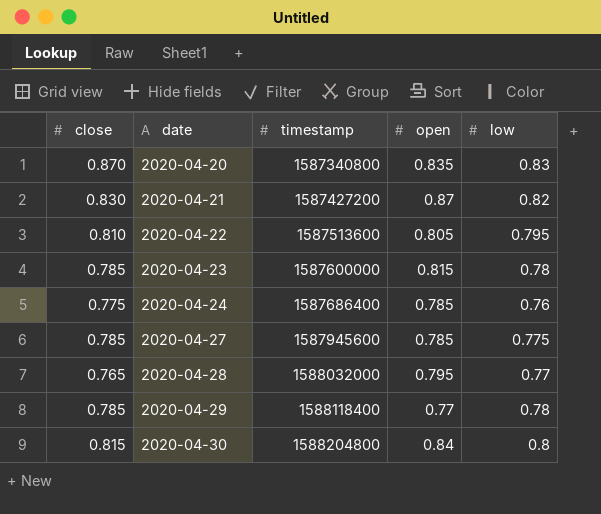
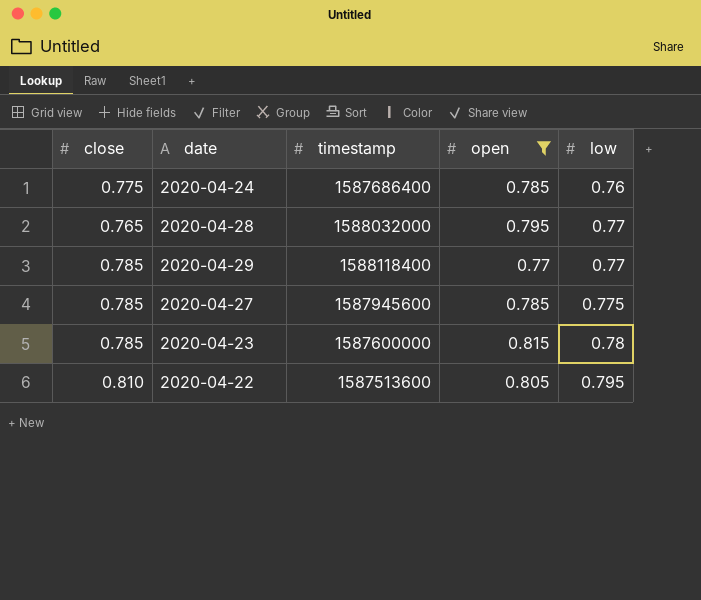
filter: none -> open <= 0.815
row order: date ascending -> low ascending
2020-04-29 | low: 0.78 -> 0.77

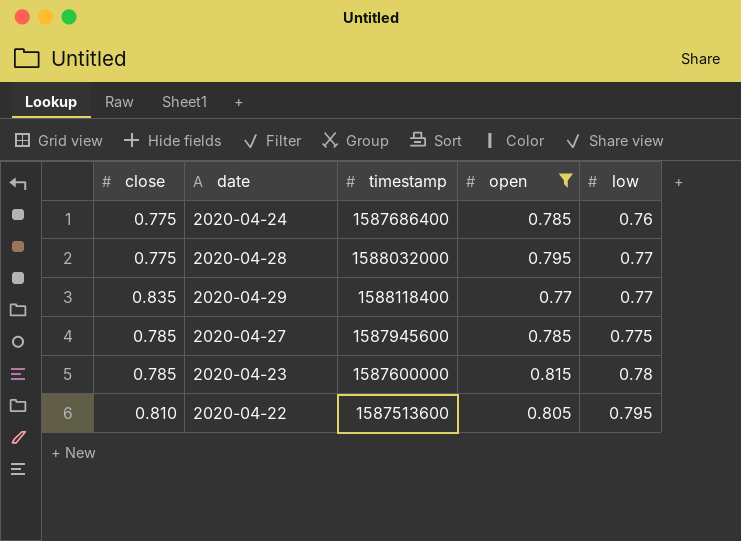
2020-04-28 | close: 0.765 -> 0.775
2020-04-29 | close: 0.785 -> 0.835

